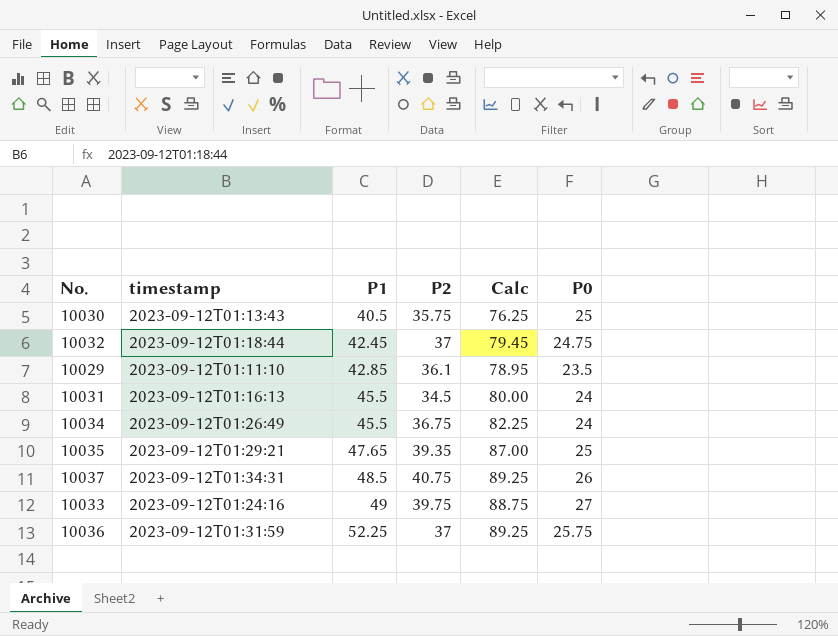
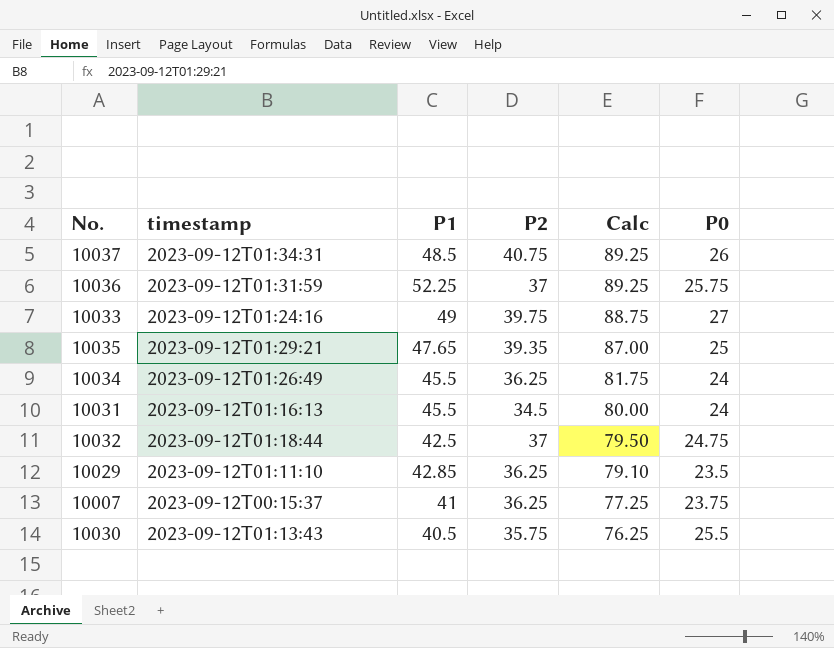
row order: P1 ascending -> Calc descending
10034 | P2: 36.75 -> 36.25
10034 | Calc: 82.25 -> 81.75
10032 | P1: 42.45 -> 42.5
10032 | Calc: 79.45 -> 79.50
10029 | P2: 36.1 -> 36.25
10029 | Calc: 78.95 -> 79.10
row 10007: none -> 2023-09-12T00:15:37 | 41 | 36.25 | 77.25 | 23.75
10030 | P0: 25 -> 25.5

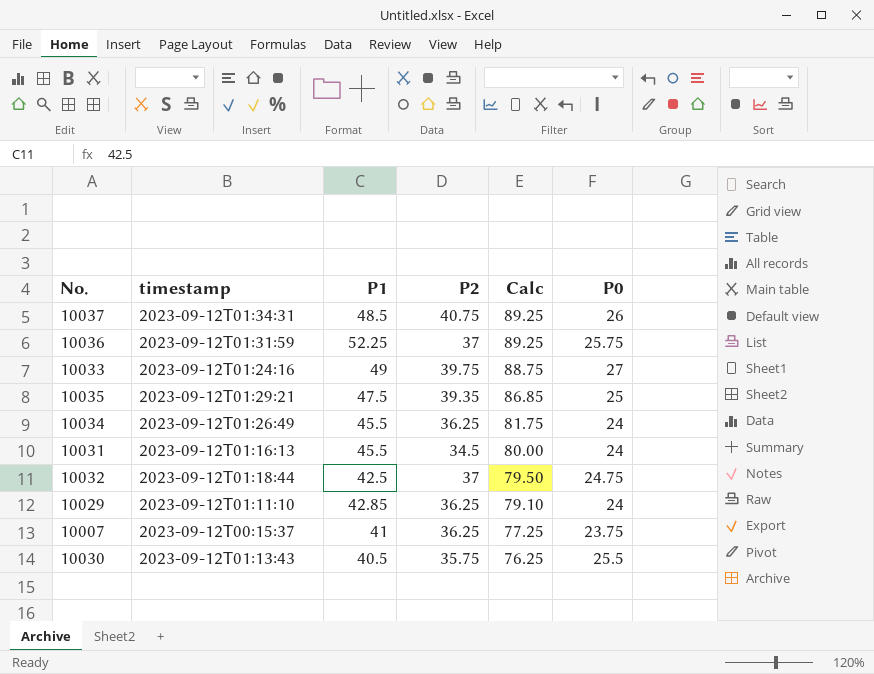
10035 | P1: 47.65 -> 47.5
10035 | Calc: 87.00 -> 86.85
10029 | P0: 23.5 -> 24

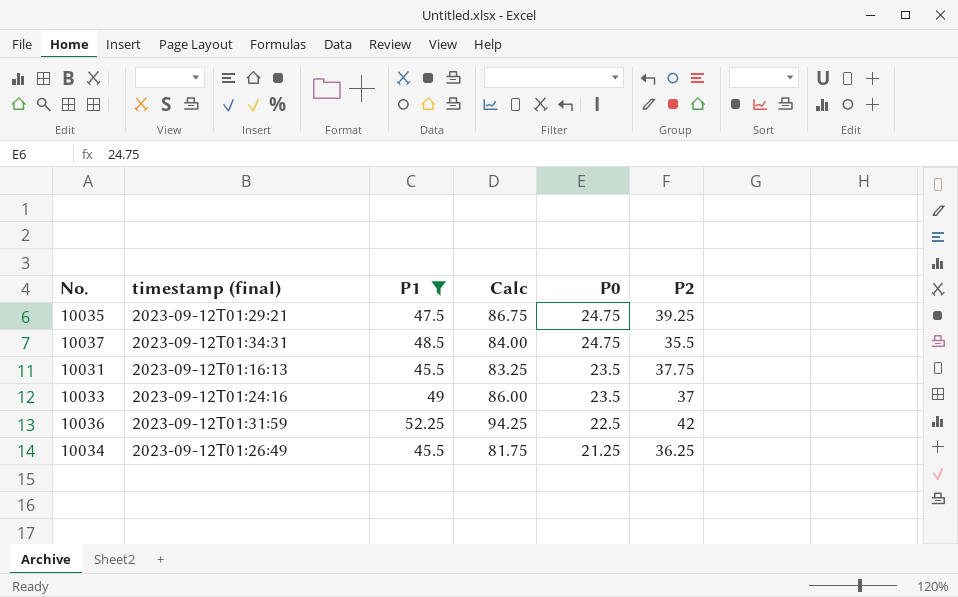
filter: none -> P1 >= 45.5
row order: Calc descending -> P0 descending
column name: timestamp -> timestamp (final)
column P2 | position: 4 -> 6
10035 | Calc: 86.85 -> 86.75
10035 | P0: 25 -> 24.75
10035 | P2: 39.35 -> 39.25
10037 | Calc: 89.25 -> 84.00
10037 | P0: 26 -> 24.75
10037 | P2: 40.75 -> 35.5
10031 | Calc: 80.00 -> 83.25
10031 | P0: 24 -> 23.5
10031 | P2: 34.5 -> 37.75
10033 | Calc: 88.75 -> 86.00
10033 | P0: 27 -> 23.5
10033 | P2: 39.75 -> 37
10036 | Calc: 89.25 -> 94.25
10036 | P0: 25.75 -> 22.5
10036 | P2: 37 -> 42
10034 | P0: 24 -> 21.25

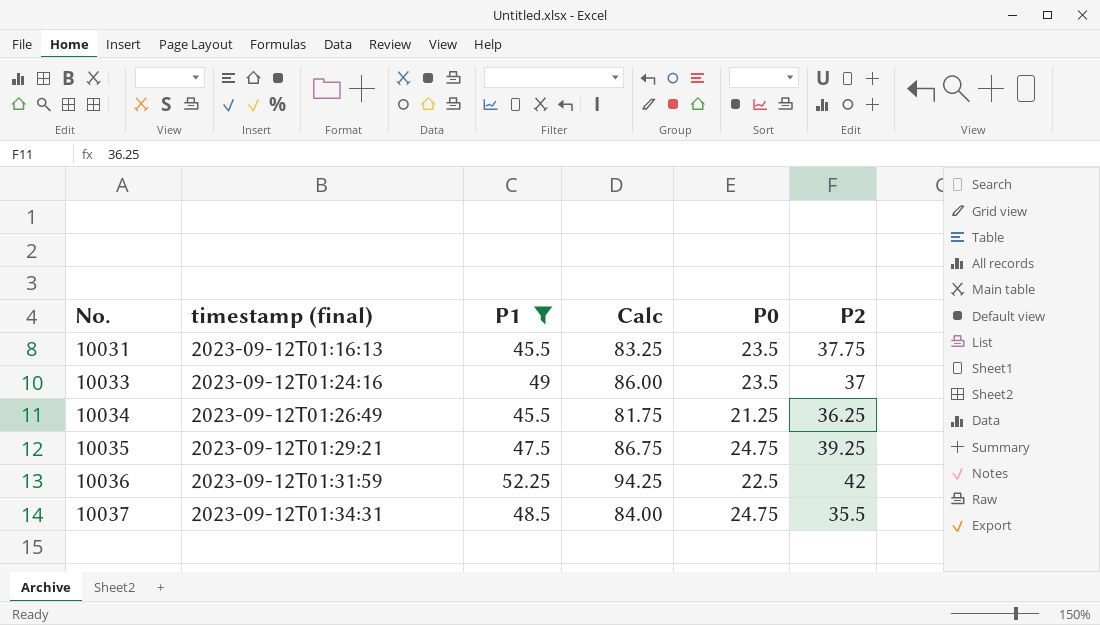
row order: P0 descending -> No. ascending

